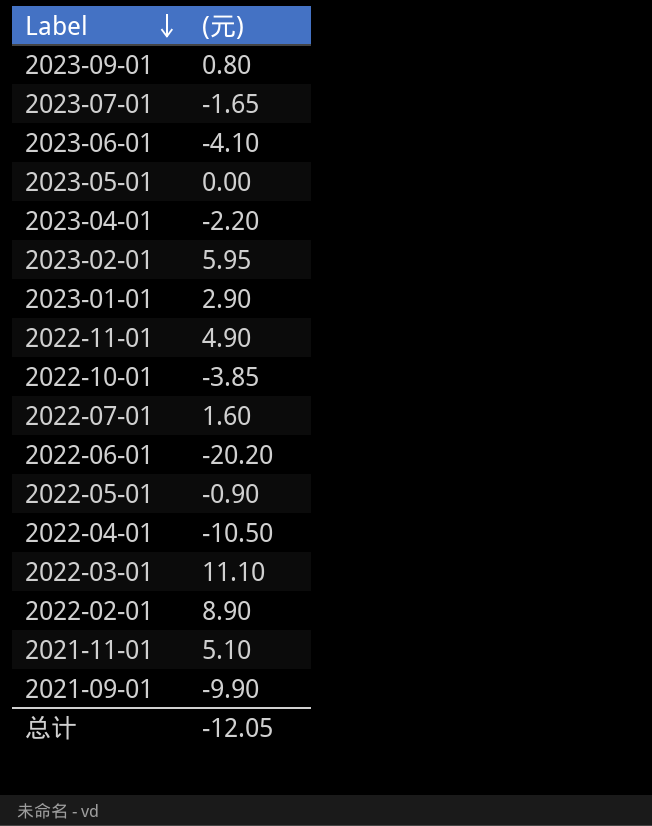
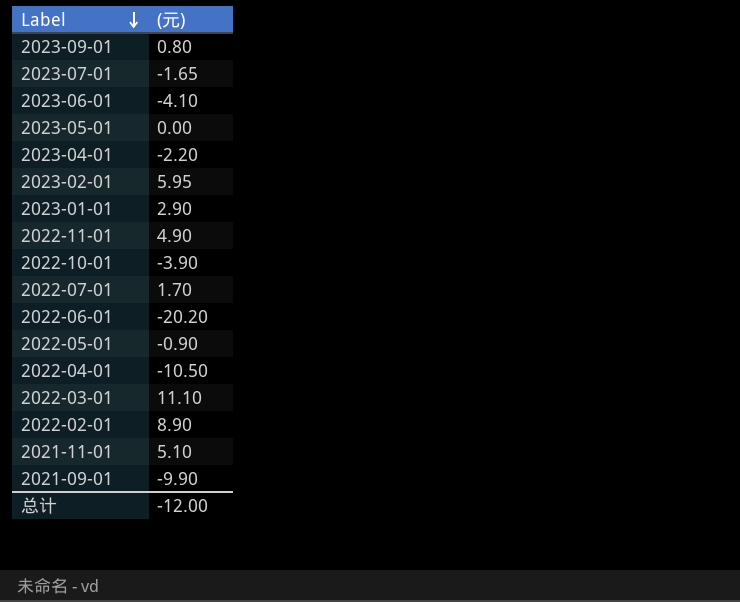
2022-10-01 | (元): -3.85 -> -3.90
2022-07-01 | (元): 1.60 -> 1.70
总计 | (元): -12.05 -> -12.00

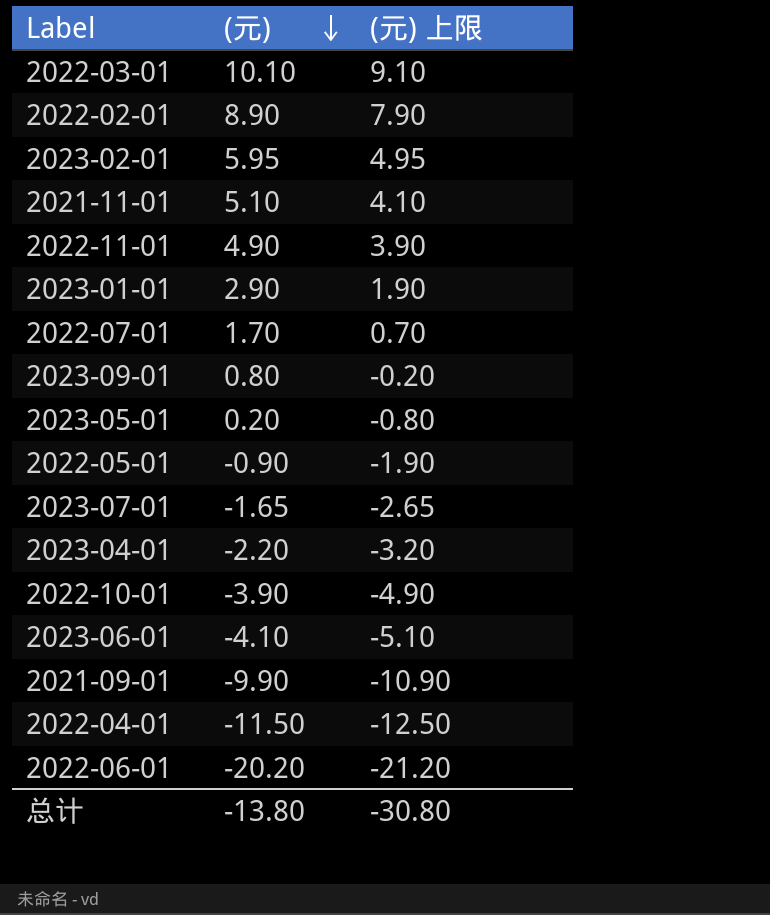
row order: Label descending -> (元) descending
column (元) 上限 | formula: none -> [(元)] - 1
2022-03-01 | (元): 11.10 -> 10.10
2023-05-01 | (元): 0.00 -> 0.20
2022-04-01 | (元): -10.50 -> -11.50
总计 | (元): -12.00 -> -13.80

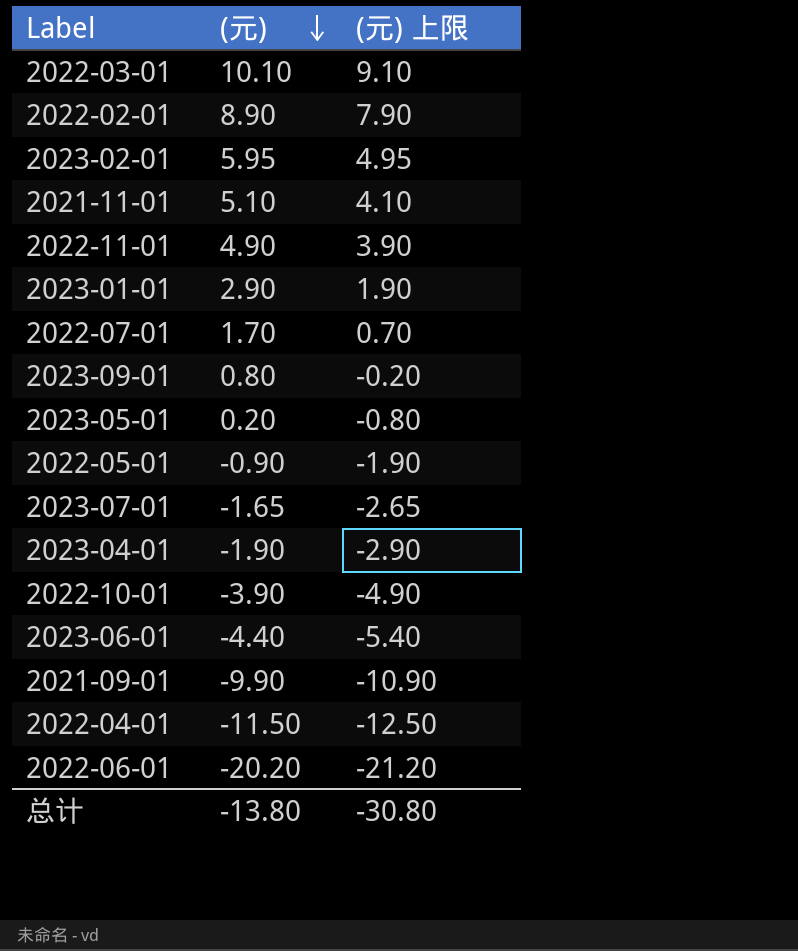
2023-04-01 | (元): -2.20 -> -1.90
2023-04-01 | (元) 上限: -3.20 -> -2.90
2023-06-01 | (元): -4.10 -> -4.40
2023-06-01 | (元) 上限: -5.10 -> -5.40

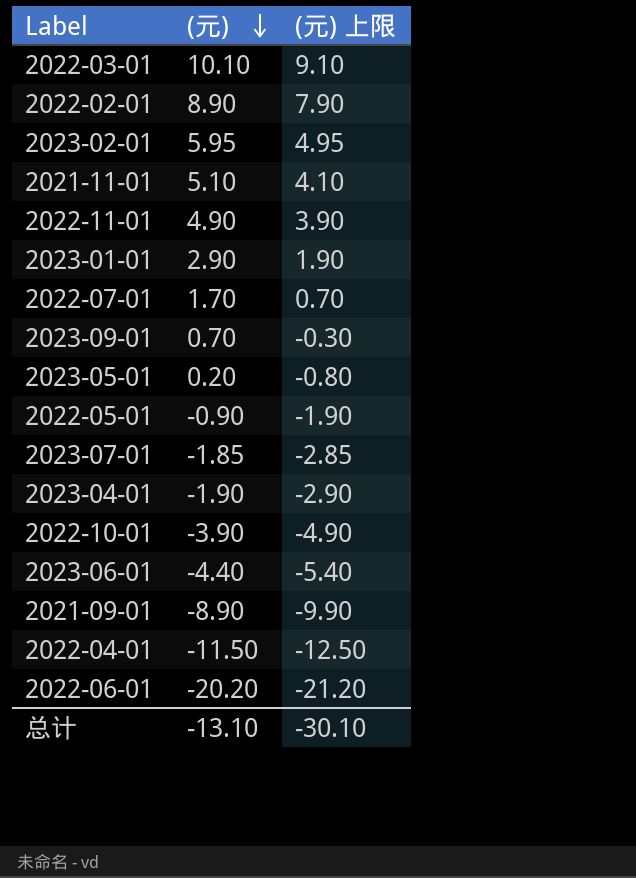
2023-09-01 | (元): 0.80 -> 0.70
2023-09-01 | (元) 上限: -0.20 -> -0.30
2023-07-01 | (元): -1.65 -> -1.85
2023-07-01 | (元) 上限: -2.65 -> -2.85
2021-09-01 | (元): -9.90 -> -8.90
2021-09-01 | (元) 上限: -10.90 -> -9.90
总计 | (元): -13.80 -> -13.10
总计 | (元) 上限: -30.80 -> -30.10

